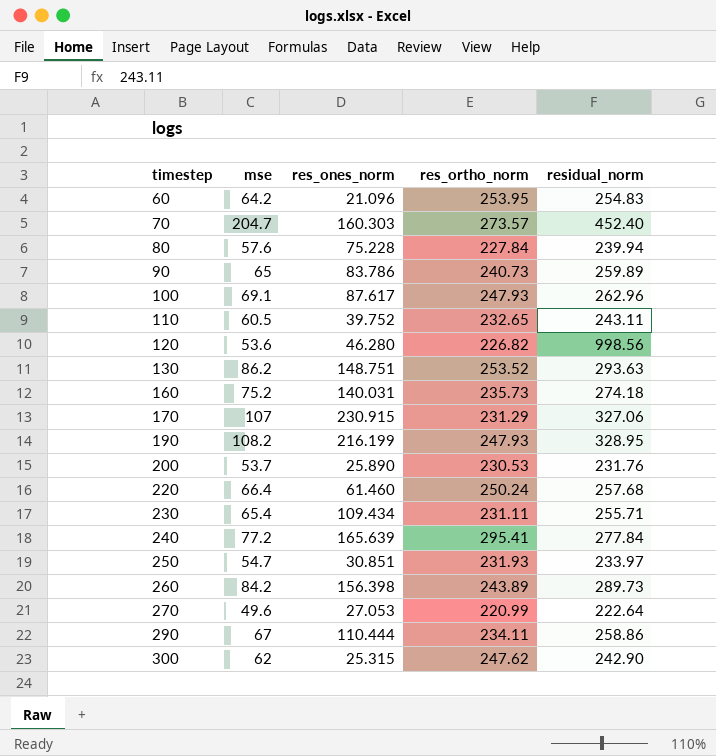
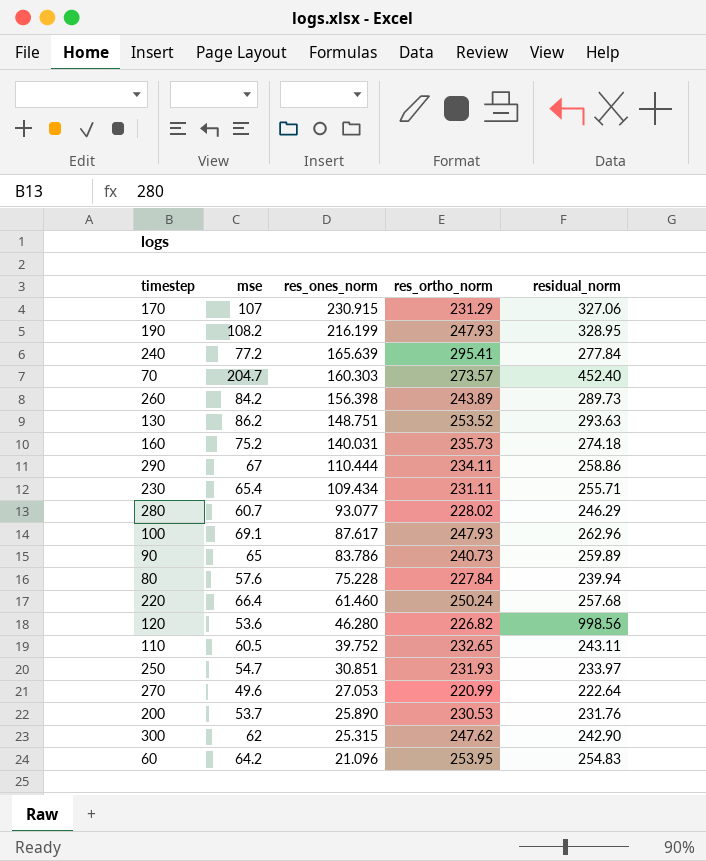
row order: timestep ascending -> res_ones_norm descending
row 280: none -> 60.7 | 93.077 | 228.02 | 246.29

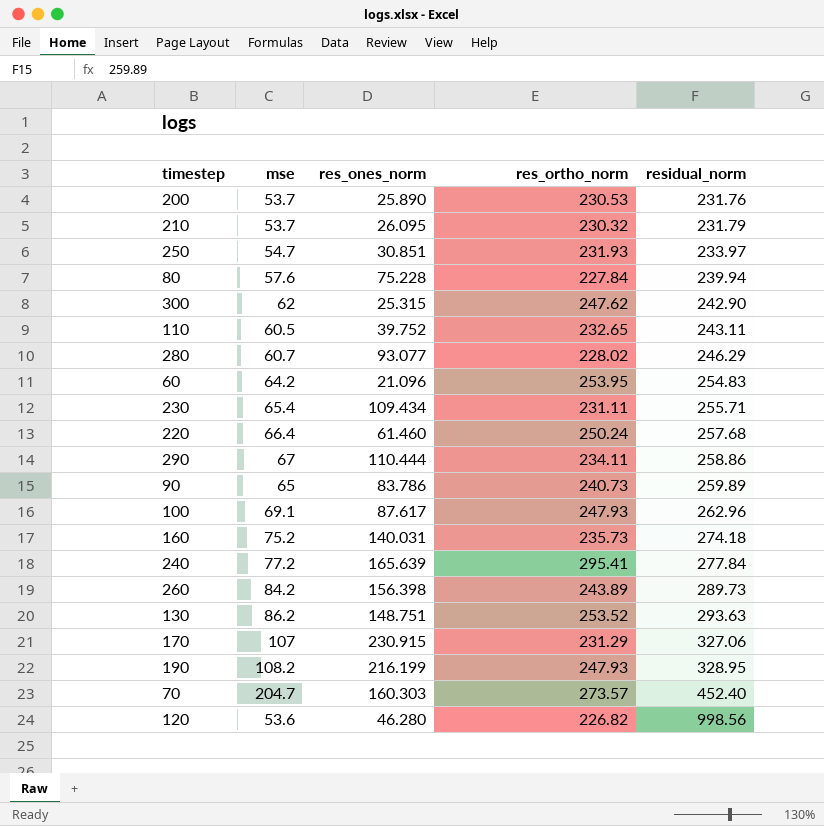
row order: res_ones_norm descending -> residual_norm ascending
row 270: 49.6 | 27.053 | 220.99 | 222.64 -> none
row 210: none -> 53.7 | 26.095 | 230.32 | 231.79

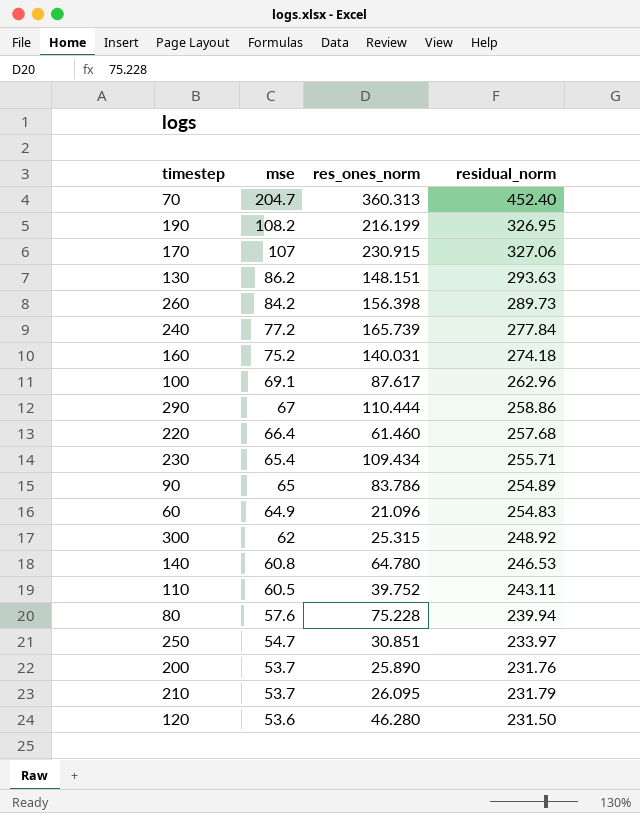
row order: residual_norm ascending -> mse descending
column res_ortho_norm | position: 4 -> none
row 280: 60.7 | 93.077 | 228.02 | 246.29 -> none
70 | res_ones_norm: 160.303 -> 360.313
190 | residual_norm: 328.95 -> 326.95
130 | res_ones_norm: 148.751 -> 148.151
240 | res_ones_norm: 165.639 -> 165.739
90 | residual_norm: 259.89 -> 254.89
60 | mse: 64.2 -> 64.9
300 | residual_norm: 242.90 -> 248.92
row 140: none -> 60.8 | 64.780 | 246.53
120 | residual_norm: 998.56 -> 231.50

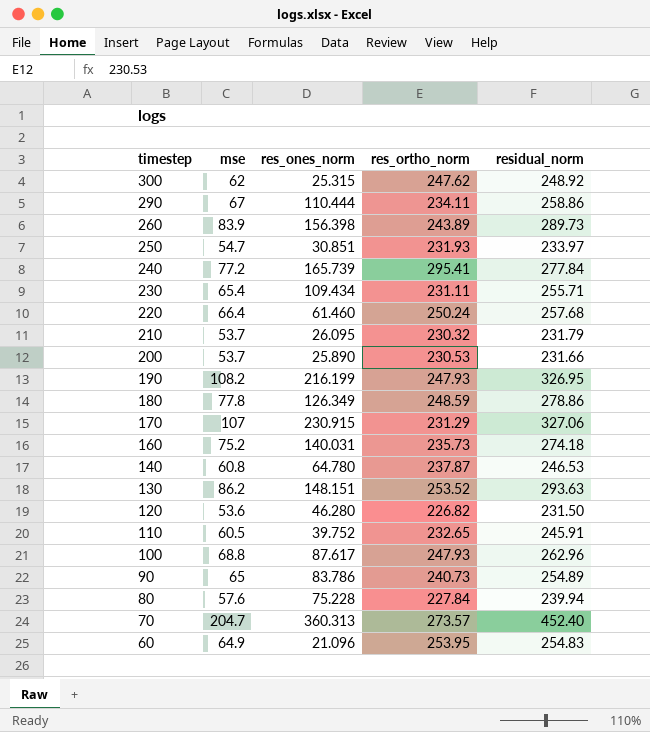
row order: mse descending -> timestep descending
column res_ortho_norm | position: none -> 4
260 | mse: 84.2 -> 83.9
200 | residual_norm: 231.76 -> 231.66
row 180: none -> 77.8 | 126.349 | 248.59 | 278.86
110 | residual_norm: 243.11 -> 245.91
100 | mse: 69.1 -> 68.8

